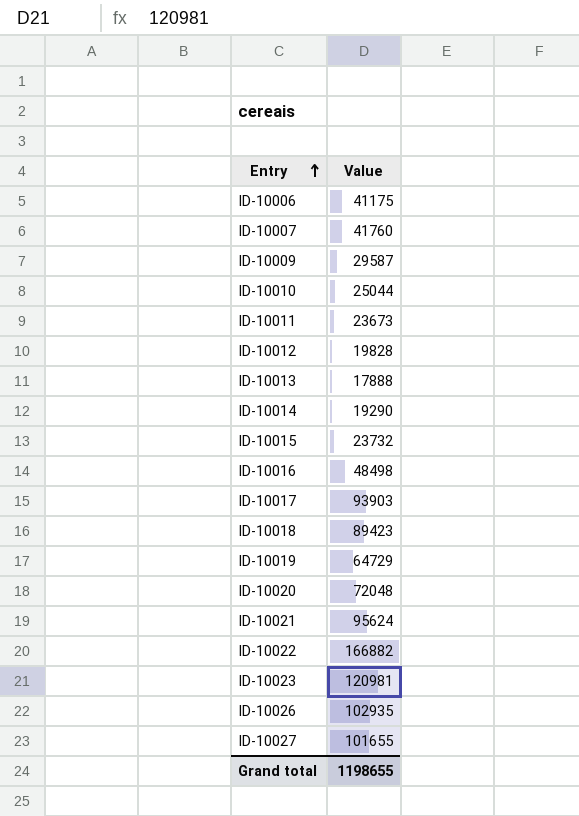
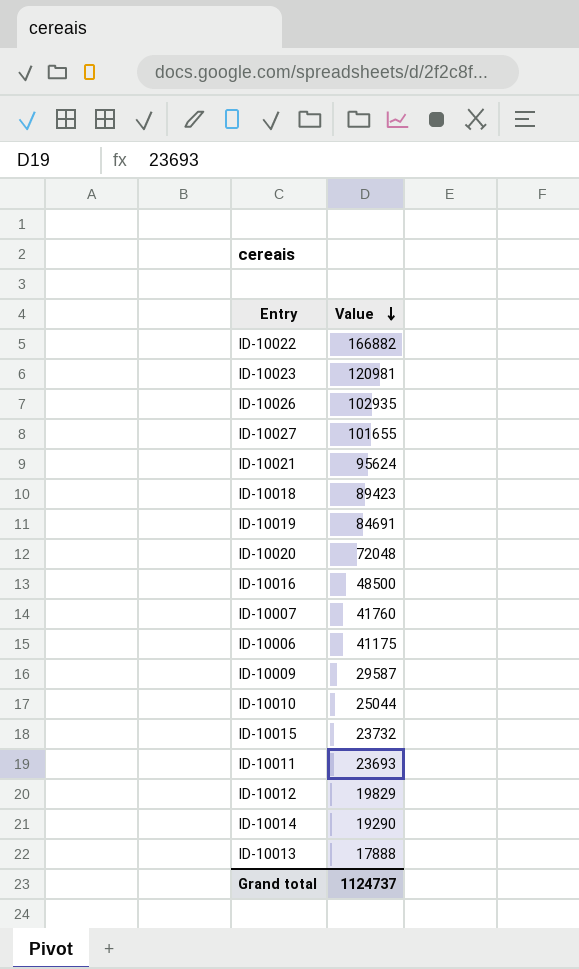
row order: Entry ascending -> Value descending
row ID-10017: 93903 -> none
ID-10019 | Value: 64729 -> 84691
ID-10016 | Value: 48498 -> 48500
ID-10011 | Value: 23673 -> 23693
ID-10012 | Value: 19828 -> 19829
Grand total | Value: 1198655 -> 1124737

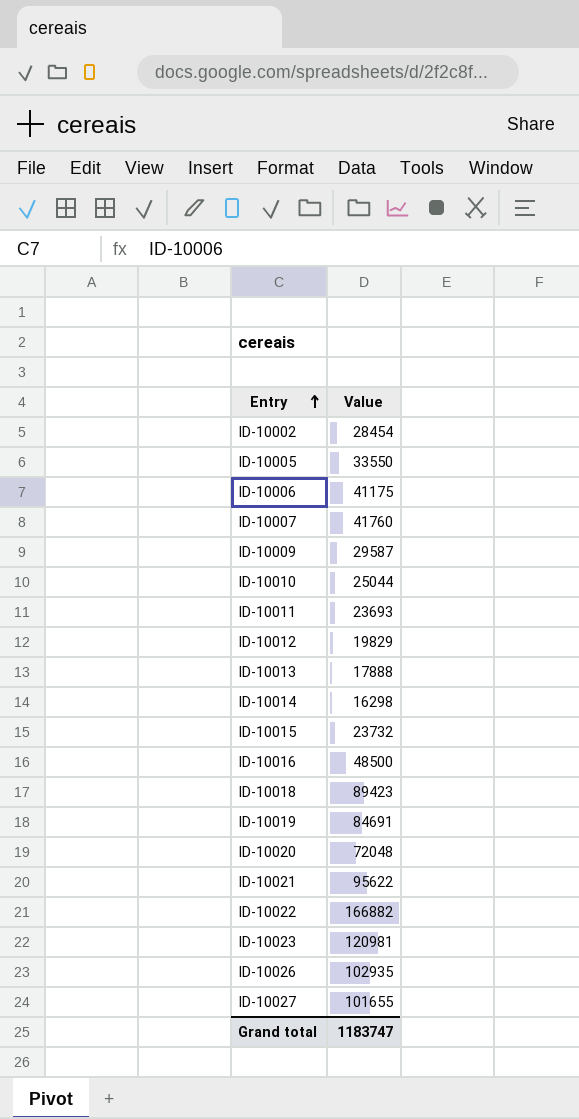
row order: Value descending -> Entry ascending
row ID-10002: none -> 28454
row ID-10005: none -> 33550
ID-10014 | Value: 19290 -> 16298
ID-10021 | Value: 95624 -> 95622
Grand total | Value: 1124737 -> 1183747

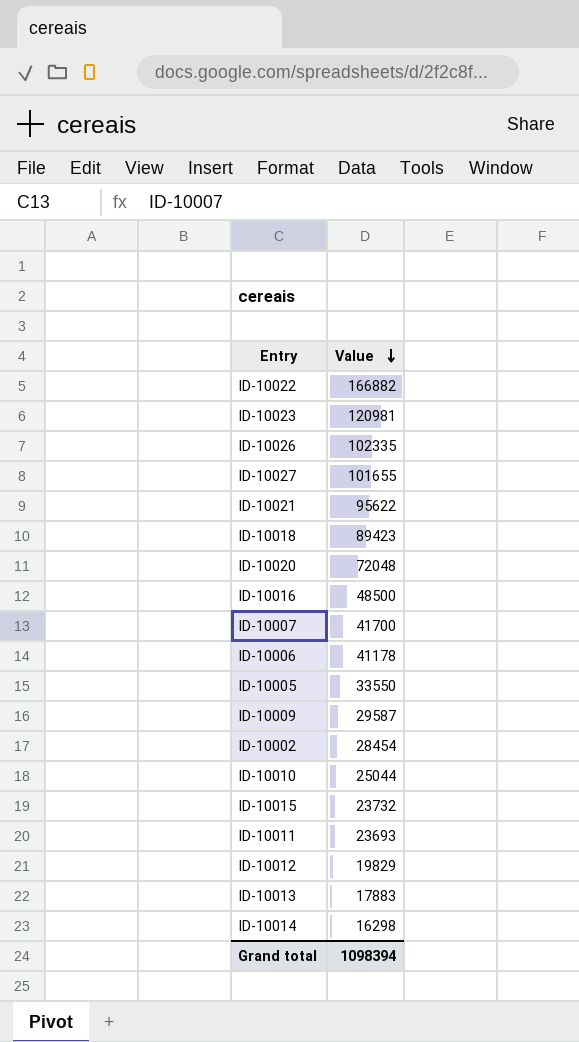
row order: Entry ascending -> Value descending
row ID-10019: 84691 -> none
ID-10026 | Value: 102935 -> 102335
ID-10007 | Value: 41760 -> 41700
ID-10006 | Value: 41175 -> 41178
ID-10013 | Value: 17888 -> 17883
Grand total | Value: 1183747 -> 1098394

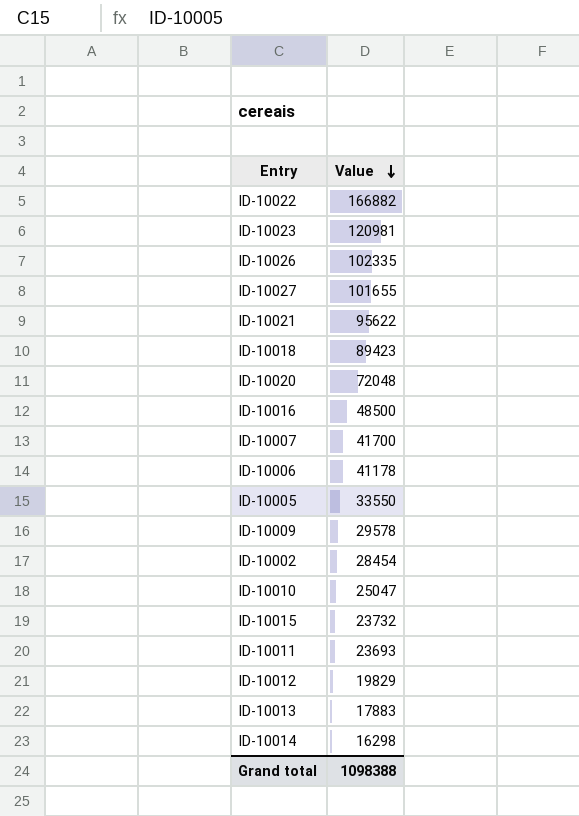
ID-10009 | Value: 29587 -> 29578
ID-10010 | Value: 25044 -> 25047
Grand total | Value: 1098394 -> 1098388

